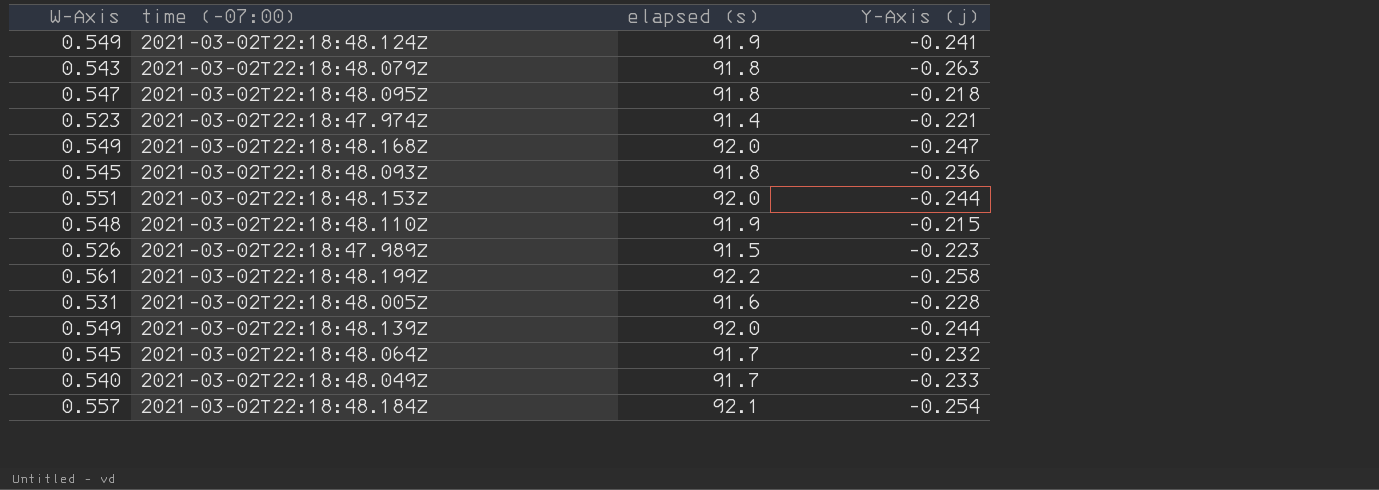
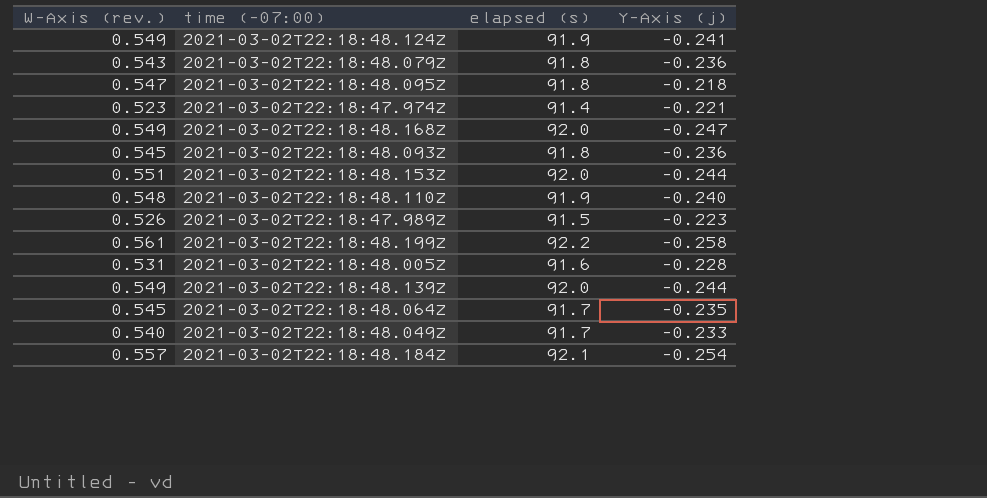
column name: W-Axis -> W-Axis (rev.)
2021-03-02T22:18:48.079Z | Y-Axis (j): -0.263 -> -0.236
2021-03-02T22:18:48.110Z | Y-Axis (j): -0.215 -> -0.240
2021-03-02T22:18:48.064Z | Y-Axis (j): -0.232 -> -0.235

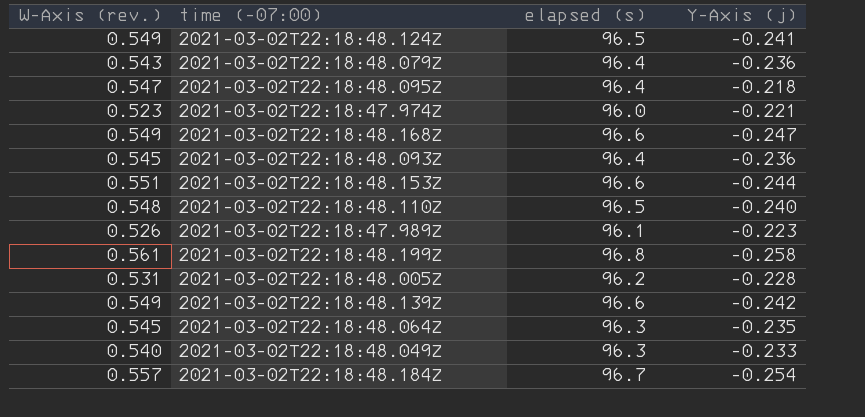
2021-03-02T22:18:48.124Z | elapsed (s): 91.9 -> 96.5
2021-03-02T22:18:48.079Z | elapsed (s): 91.8 -> 96.4
2021-03-02T22:18:48.095Z | elapsed (s): 91.8 -> 96.4
2021-03-02T22:18:47.974Z | elapsed (s): 91.4 -> 96.0
2021-03-02T22:18:48.168Z | elapsed (s): 92.0 -> 96.6
2021-03-02T22:18:48.093Z | elapsed (s): 91.8 -> 96.4
2021-03-02T22:18:48.153Z | elapsed (s): 92.0 -> 96.6
2021-03-02T22:18:48.110Z | elapsed (s): 91.9 -> 96.5
2021-03-02T22:18:47.989Z | elapsed (s): 91.5 -> 96.1
2021-03-02T22:18:48.199Z | elapsed (s): 92.2 -> 96.8
2021-03-02T22:18:48.005Z | elapsed (s): 91.6 -> 96.2
2021-03-02T22:18:48.139Z | elapsed (s): 92.0 -> 96.6
2021-03-02T22:18:48.139Z | Y-Axis (j): -0.244 -> -0.242
2021-03-02T22:18:48.064Z | elapsed (s): 91.7 -> 96.3
2021-03-02T22:18:48.049Z | elapsed (s): 91.7 -> 96.3
2021-03-02T22:18:48.184Z | elapsed (s): 92.1 -> 96.7

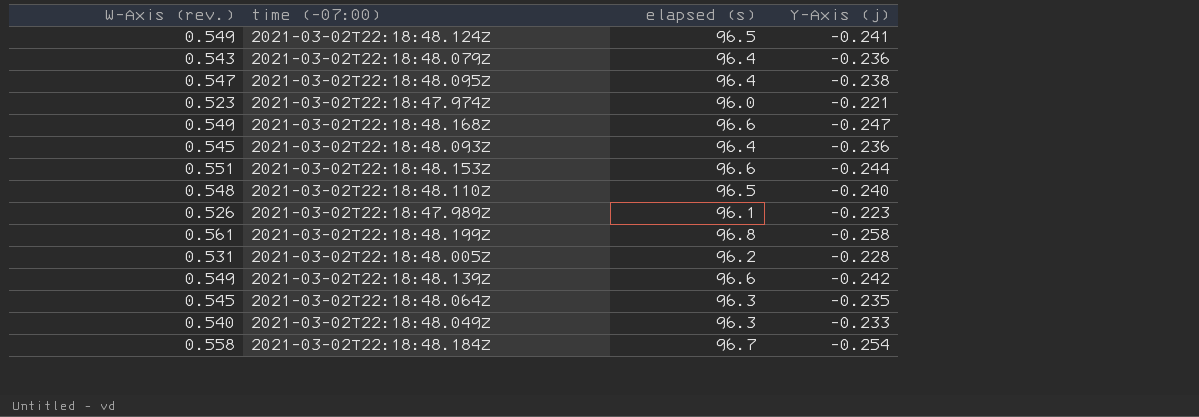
2021-03-02T22:18:48.095Z | Y-Axis (j): -0.218 -> -0.238
2021-03-02T22:18:48.184Z | W-Axis (rev.): 0.557 -> 0.558

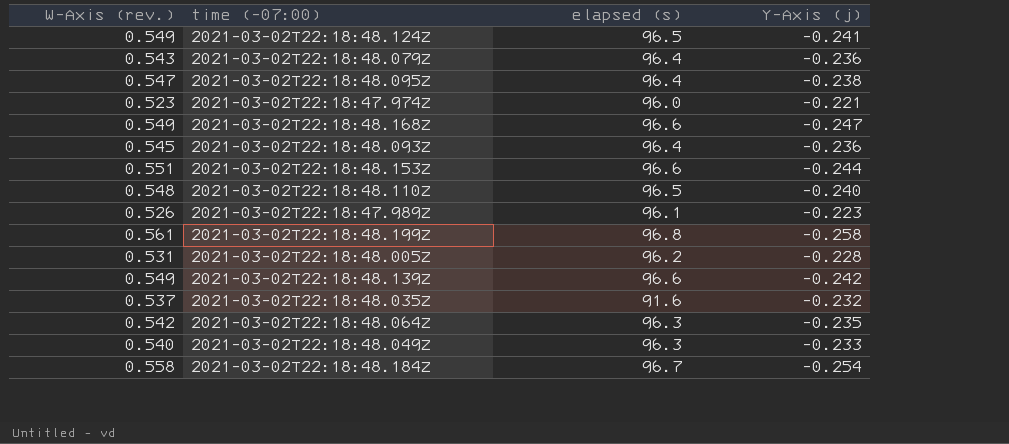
row 2021-03-02T22:18:48.035Z: none -> 0.537 | 91.6 | -0.232
2021-03-02T22:18:48.064Z | W-Axis (rev.): 0.545 -> 0.542

